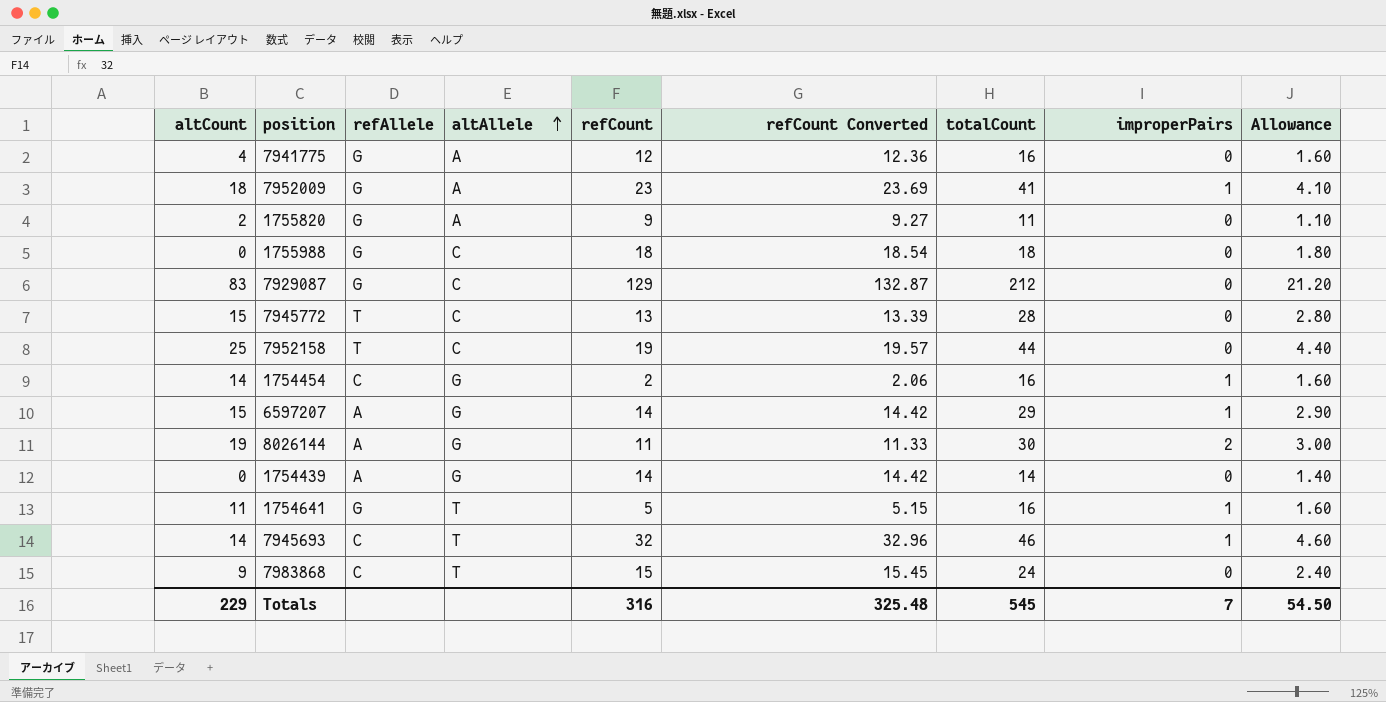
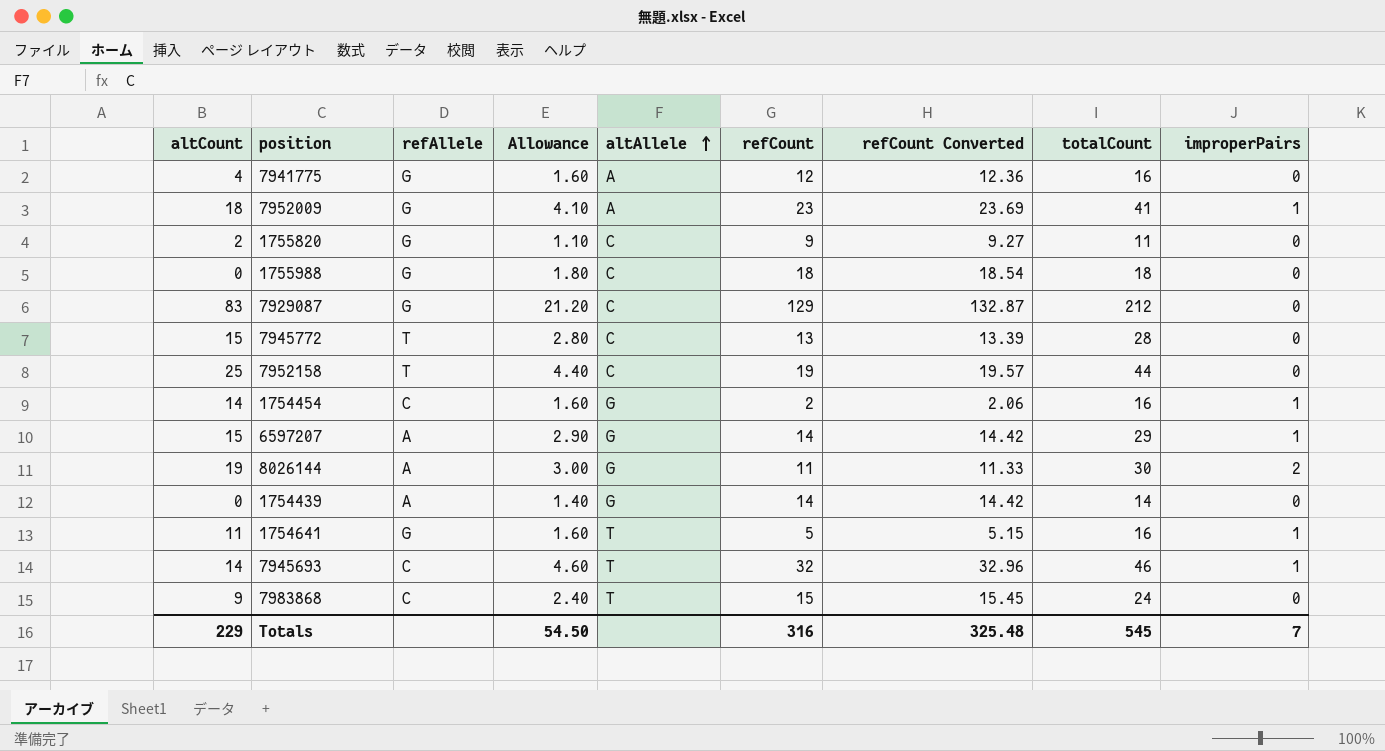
column Allowance | position: 9 -> 4
1755820 | altAllele: A -> C

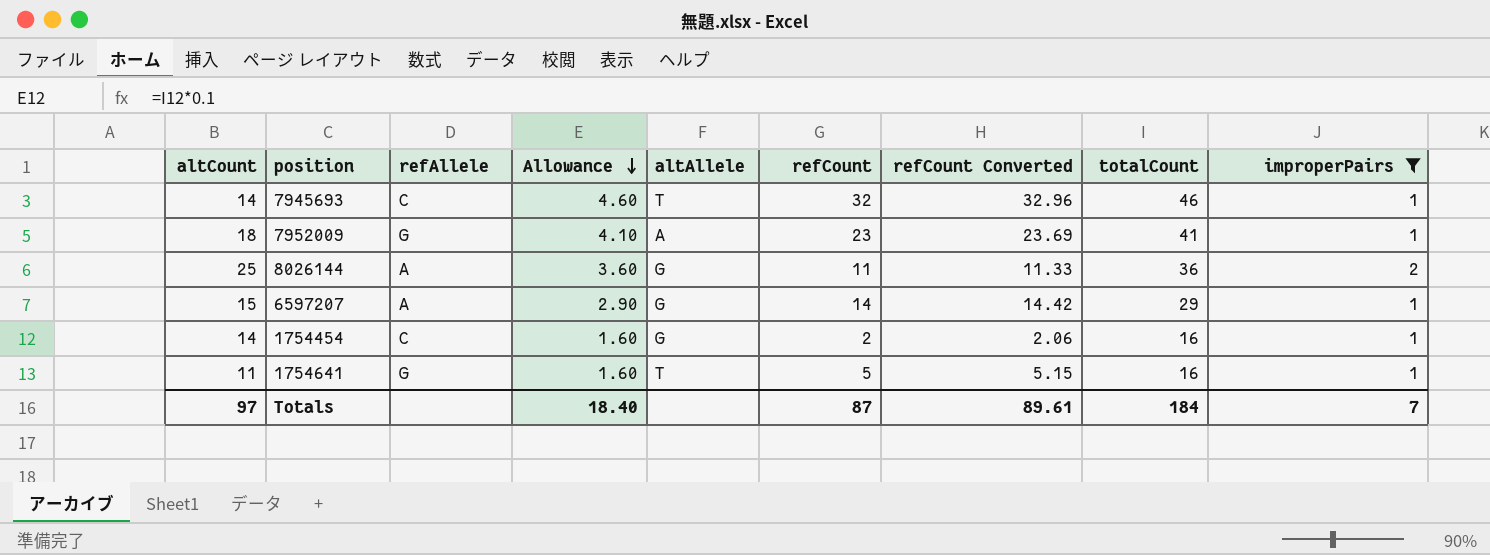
filter: none -> improperPairs != 0
row order: altAllele ascending -> Allowance descending
8026144 | altCount: 19 -> 25
8026144 | Allowance: 3.00 -> 3.60
8026144 | totalCount: 30 -> 36
Totals | altCount: 229 -> 97
Totals | Allowance: 54.50 -> 18.40
Totals | refCount: 316 -> 87
Totals | refCount Converted: 325.48 -> 89.61
Totals | totalCount: 545 -> 184

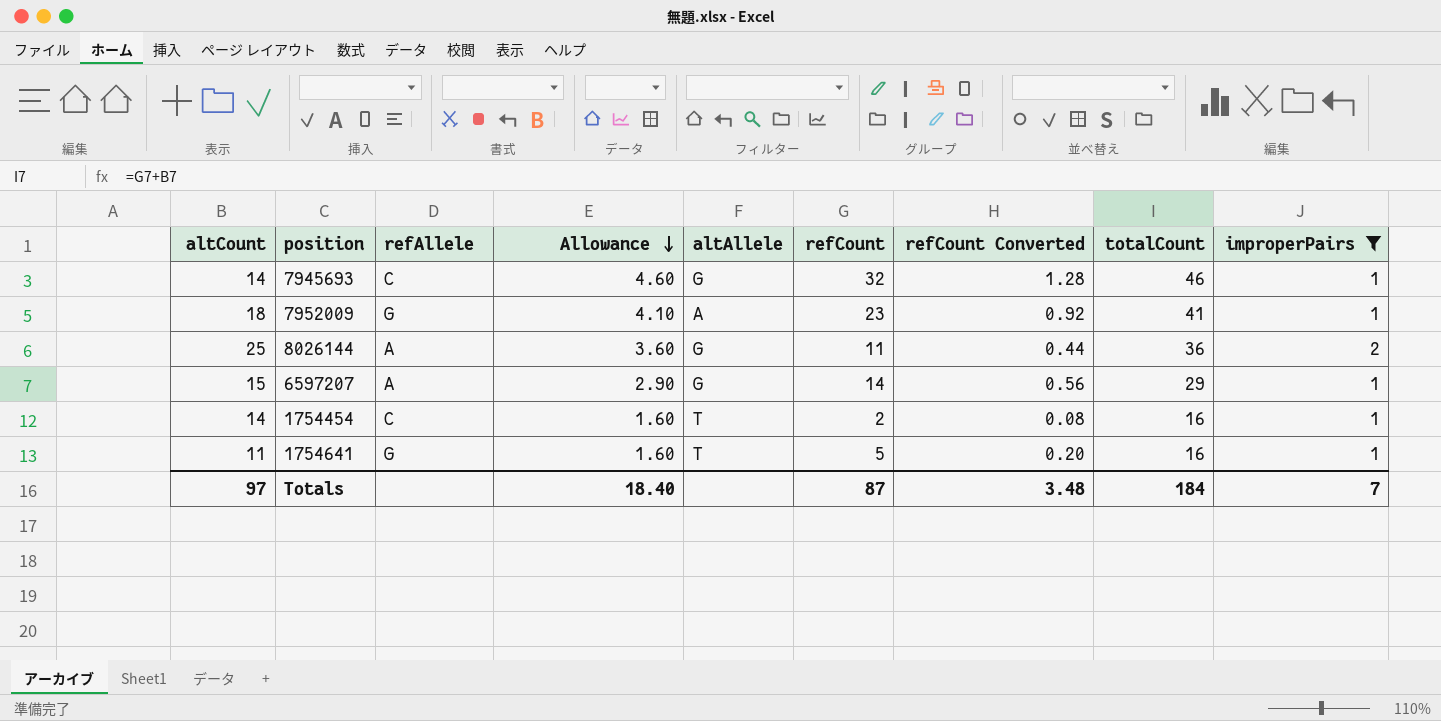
column refCount Converted | formula: [refCount] * 1.03 -> [refCount] * 0.04
7945693 | altAllele: T -> G
1754454 | altAllele: G -> T
Totals | refCount Converted: 89.61 -> 3.48

